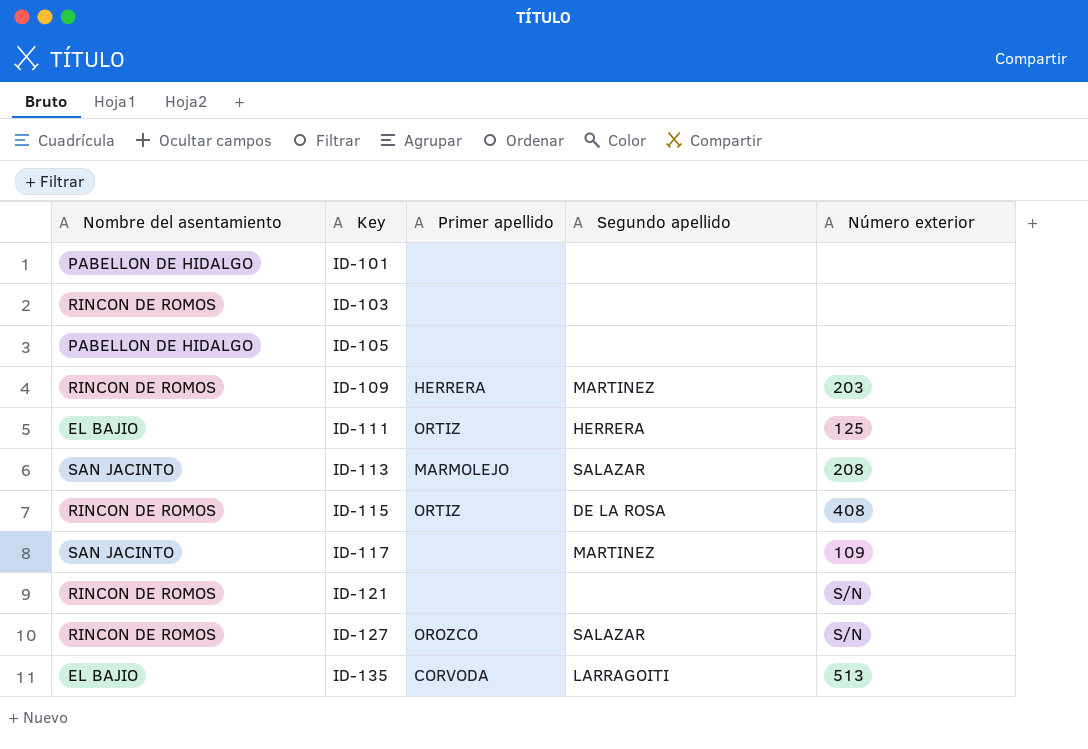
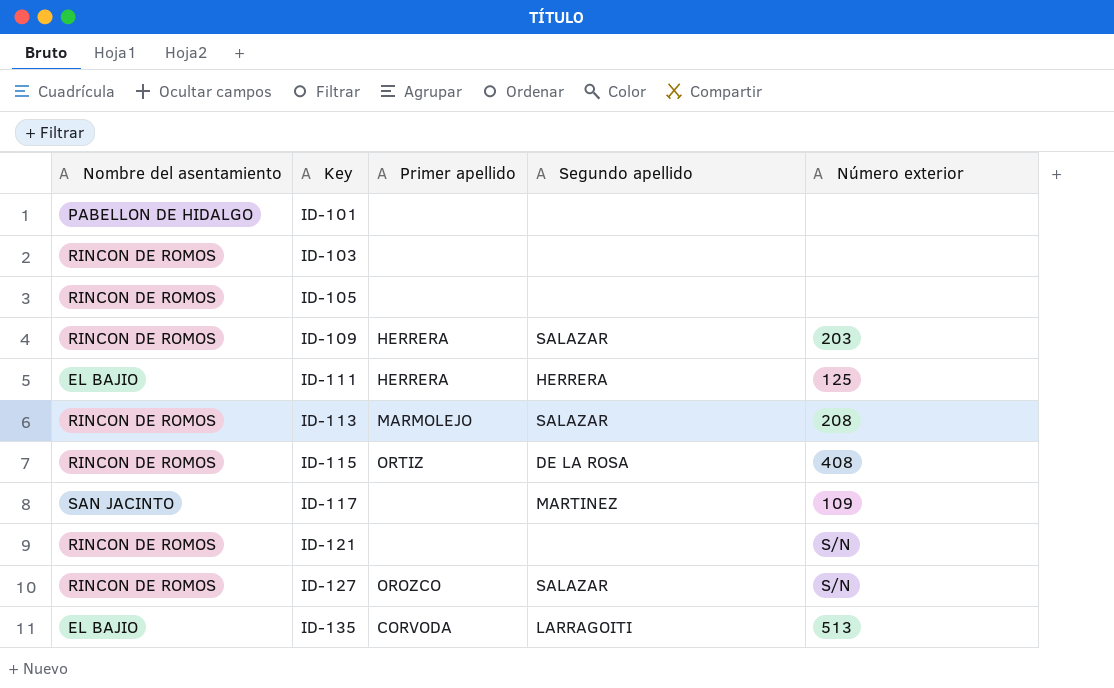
ID-105 | Nombre del asentamiento: PABELLON DE HIDALGO -> RINCON DE ROMOS
ID-109 | Segundo apellido: MARTINEZ -> SALAZAR
ID-111 | Primer apellido: ORTIZ -> HERRERA
ID-113 | Nombre del asentamiento: SAN JACINTO -> RINCON DE ROMOS

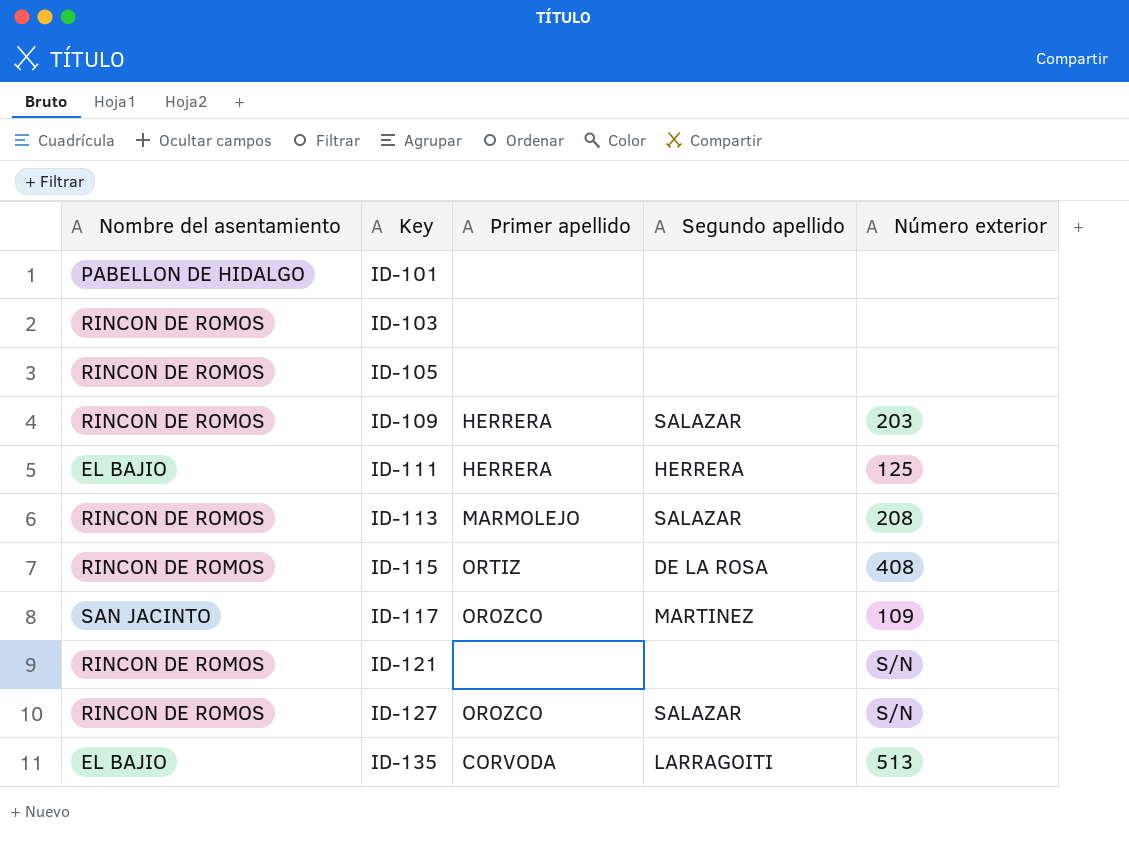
ID-117 | Primer apellido: none -> OROZCO

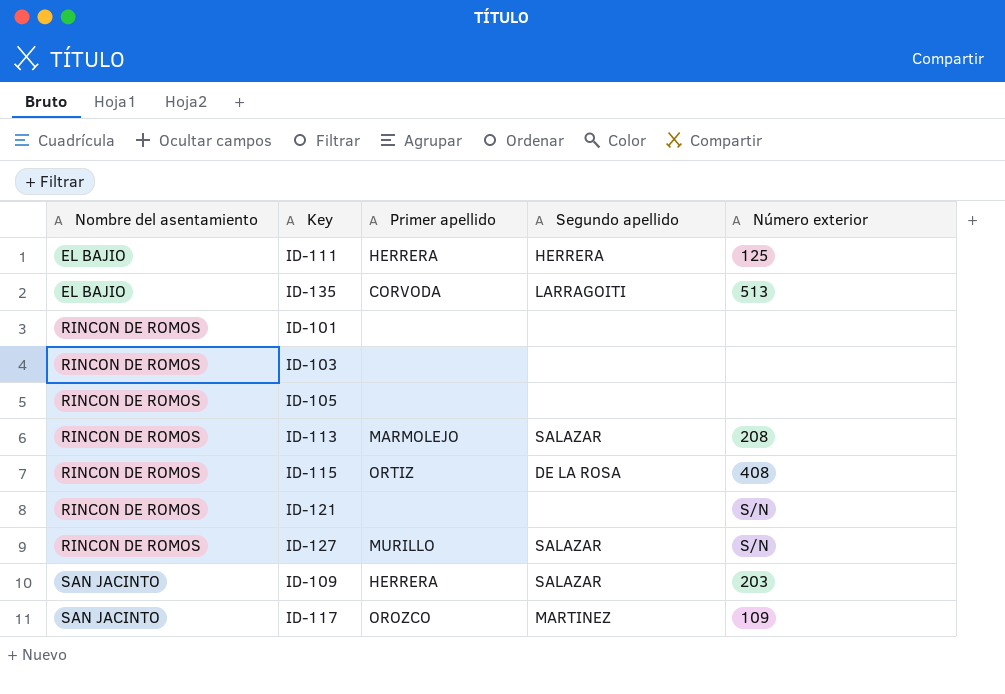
row order: Key ascending -> Nombre del asentamiento ascending
ID-101 | Nombre del asentamiento: PABELLON DE HIDALGO -> RINCON DE ROMOS
ID-127 | Primer apellido: OROZCO -> MURILLO
ID-109 | Nombre del asentamiento: RINCON DE ROMOS -> SAN JACINTO

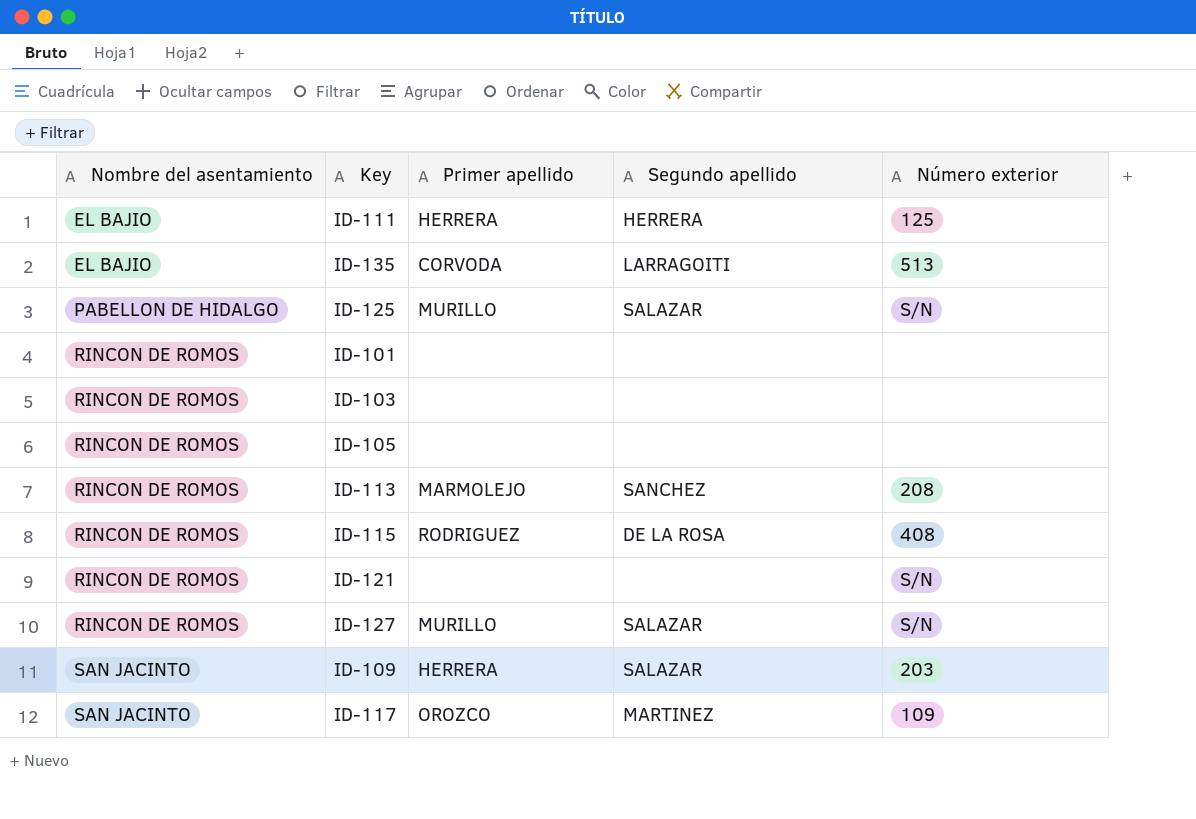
row ID-125: none -> PABELLON DE HIDALGO | MURILLO | SALAZAR | S/N
ID-113 | Segundo apellido: SALAZAR -> SANCHEZ
ID-115 | Primer apellido: ORTIZ -> RODRIGUEZ

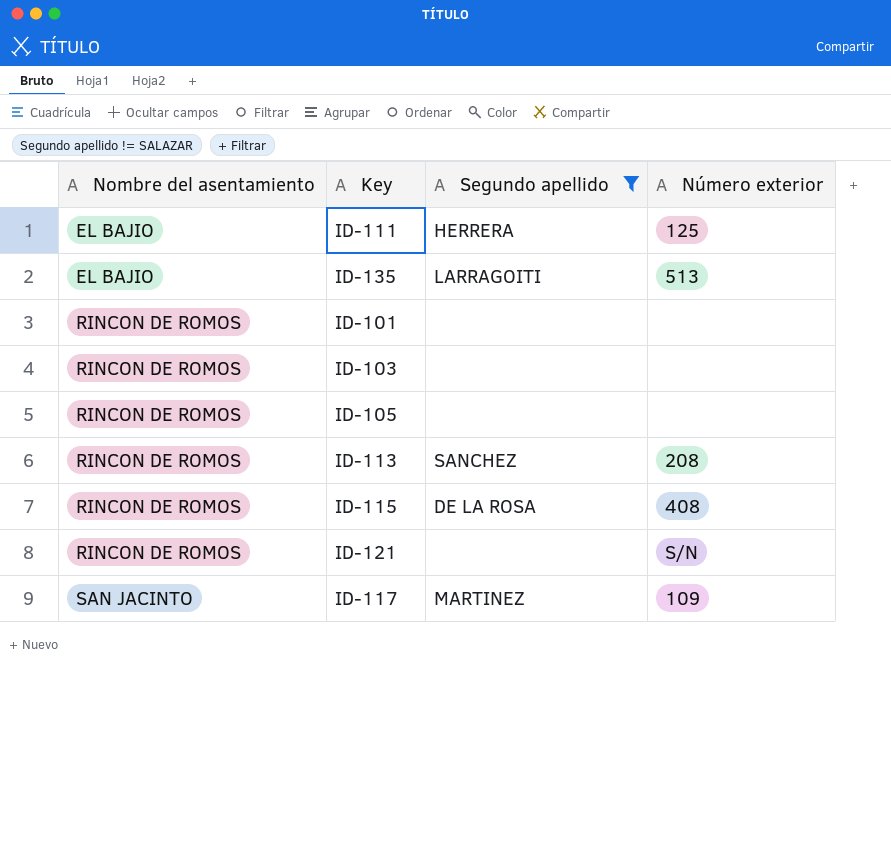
filter: none -> Segundo apellido != SALAZAR
column Primer apellido | position: 3 -> none

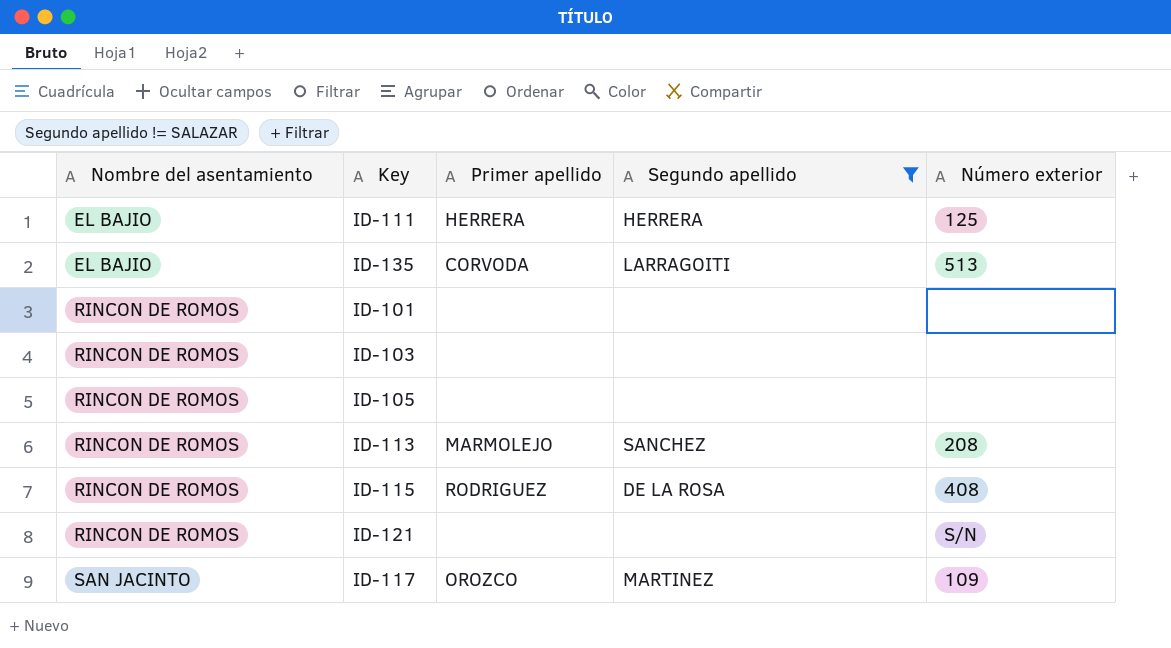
column Primer apellido | position: none -> 3

